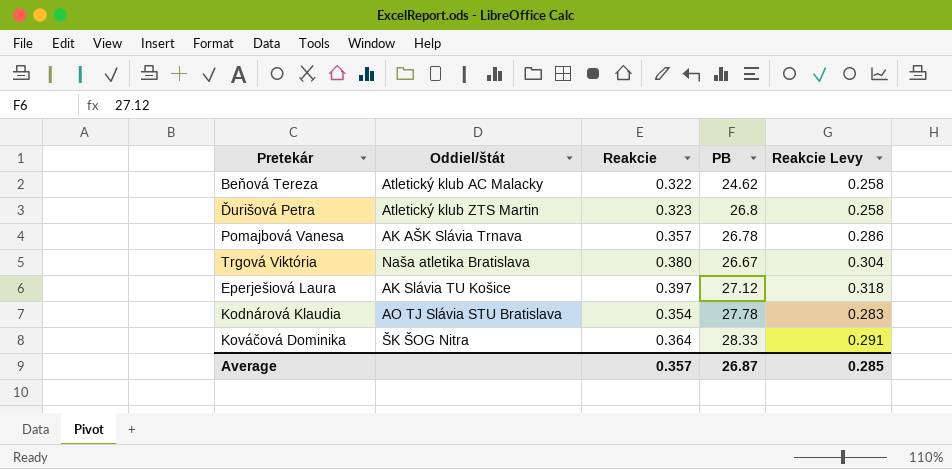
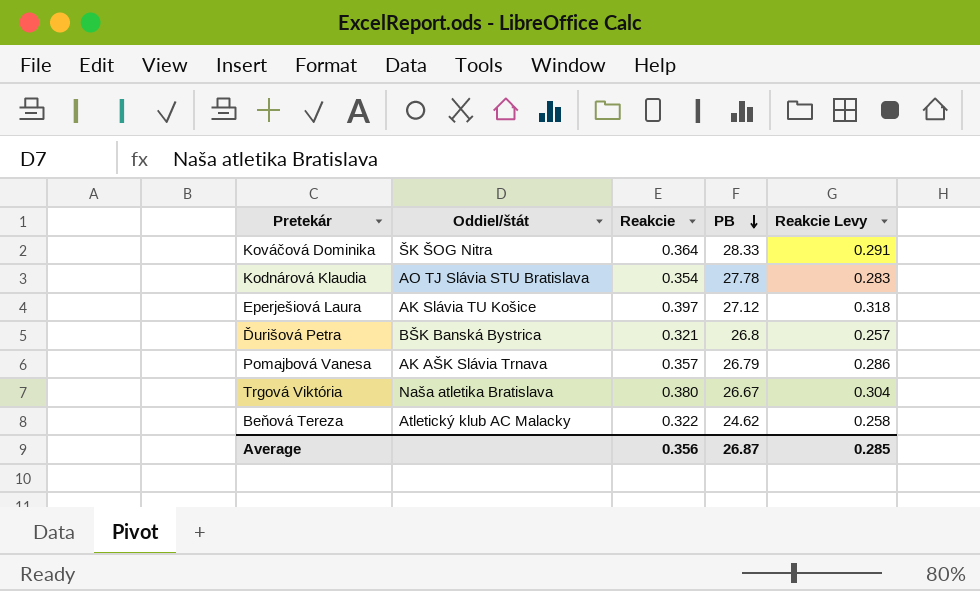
row order: none -> PB descending
Ďurišová Petra | Oddiel/štát: Atletický klub ZTS Martin -> BŠK Banská Bystrica
Ďurišová Petra | Reakcie: 0.323 -> 0.321
Ďurišová Petra | Reakcie Levy: 0.258 -> 0.257
Pomajbová Vanesa | PB: 26.78 -> 26.79
Average | Reakcie: 0.357 -> 0.356

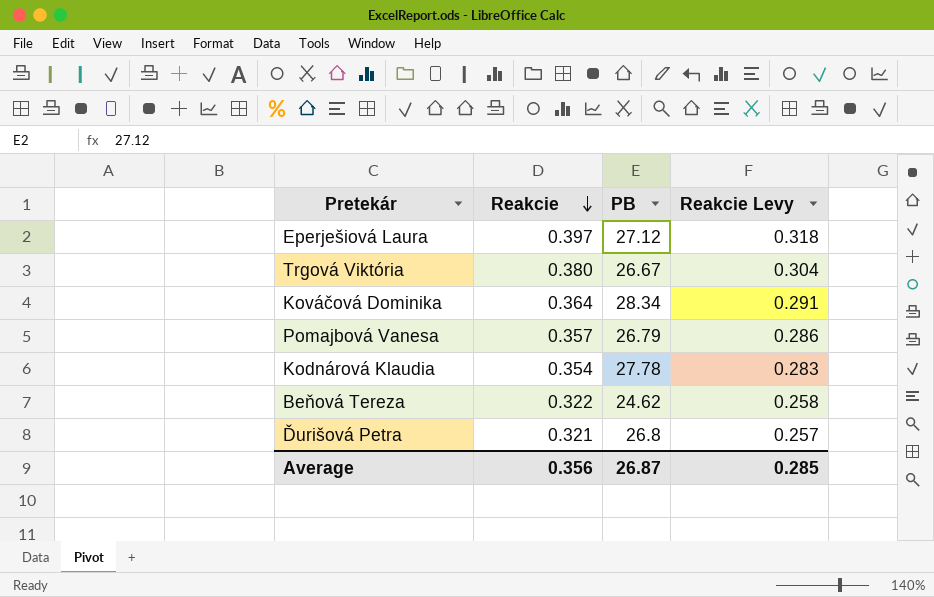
row order: PB descending -> Reakcie descending
column Oddiel/štát | position: 2 -> none
Kováčová Dominika | PB: 28.33 -> 28.34

